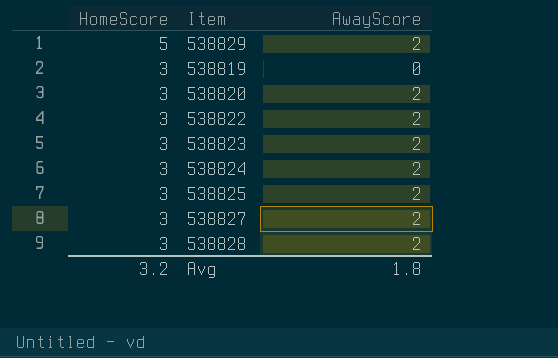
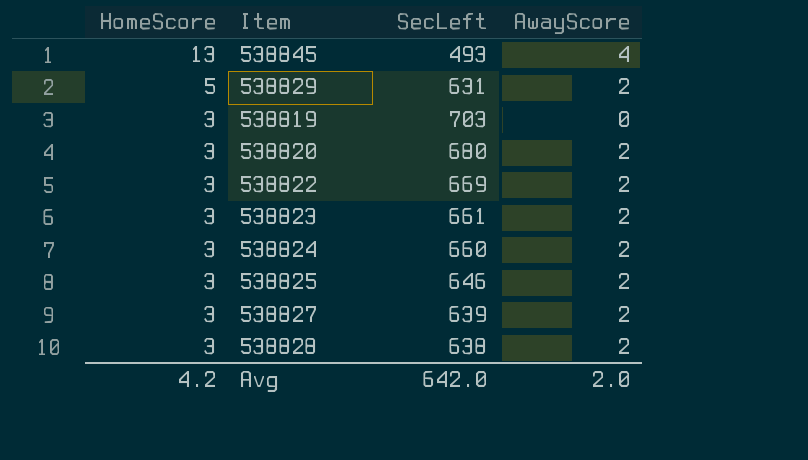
column SecLeft | position: none -> 3
row 538845: none -> 13 | 493 | 4
Avg | HomeScore: 3.2 -> 4.2
Avg | AwayScore: 1.8 -> 2.0

